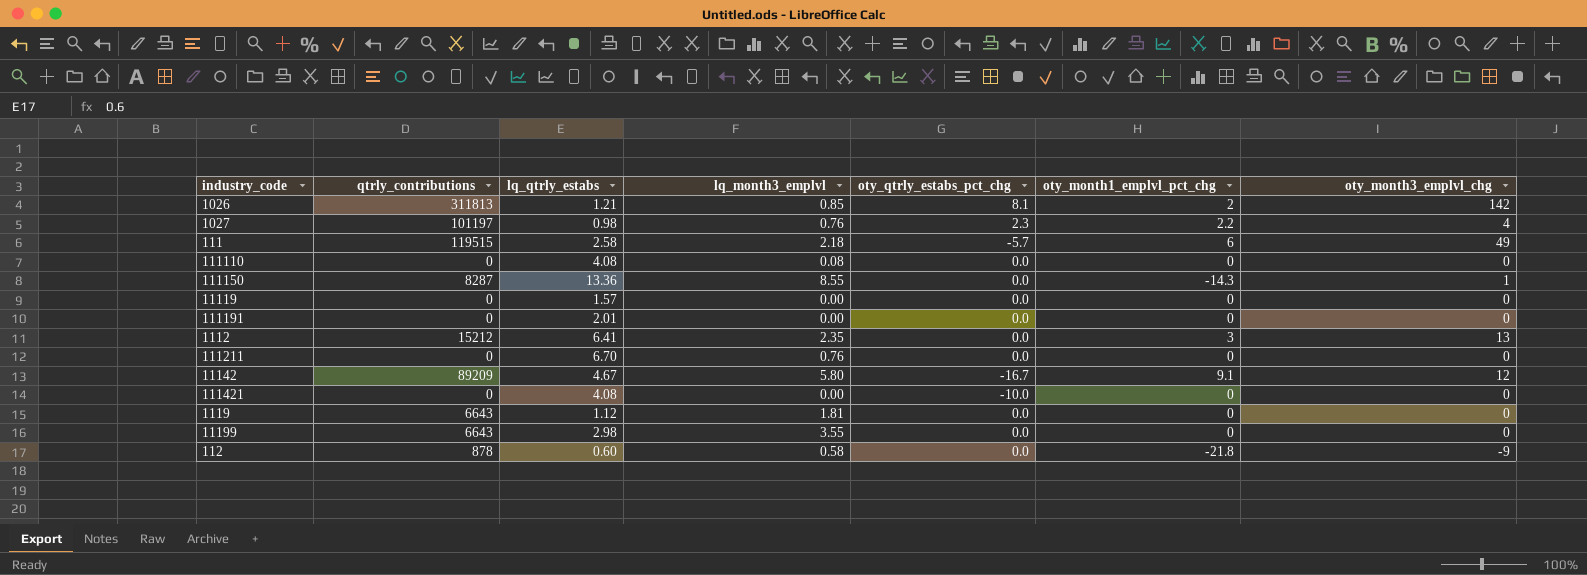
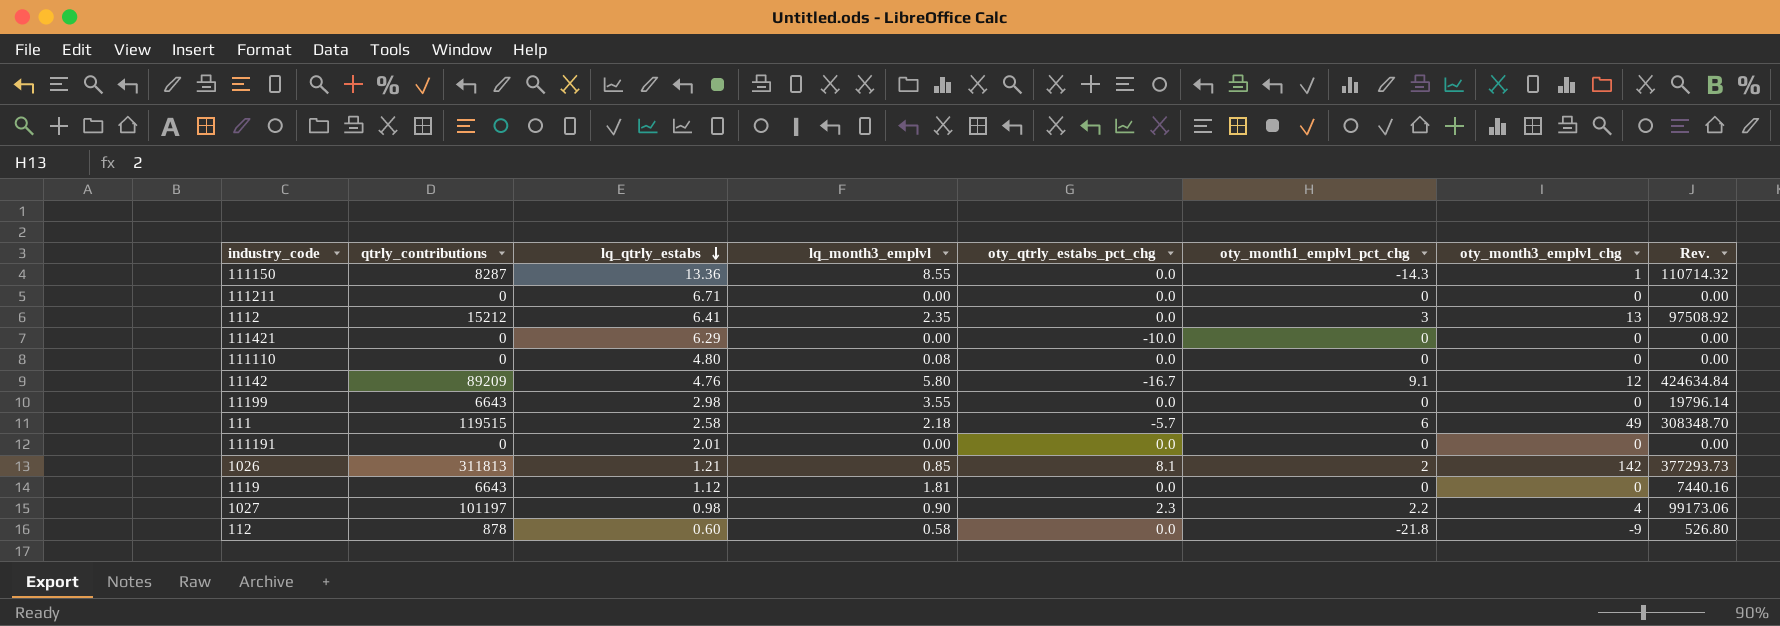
row order: none -> lq_qtrly_estabs descending
column Rev. | formula: none -> [qtrly_contributions] * [lq_qtrly_estabs]
row 11119: 0 | 1.57 | 0.00 | 0.0 | 0 | 0 -> none
111211 | lq_qtrly_estabs: 6.70 -> 6.71
111211 | lq_month3_emplvl: 0.76 -> 0.00
111421 | lq_qtrly_estabs: 4.08 -> 6.29
111110 | lq_qtrly_estabs: 4.08 -> 4.80
11142 | lq_qtrly_estabs: 4.67 -> 4.76
1027 | lq_month3_emplvl: 0.76 -> 0.90

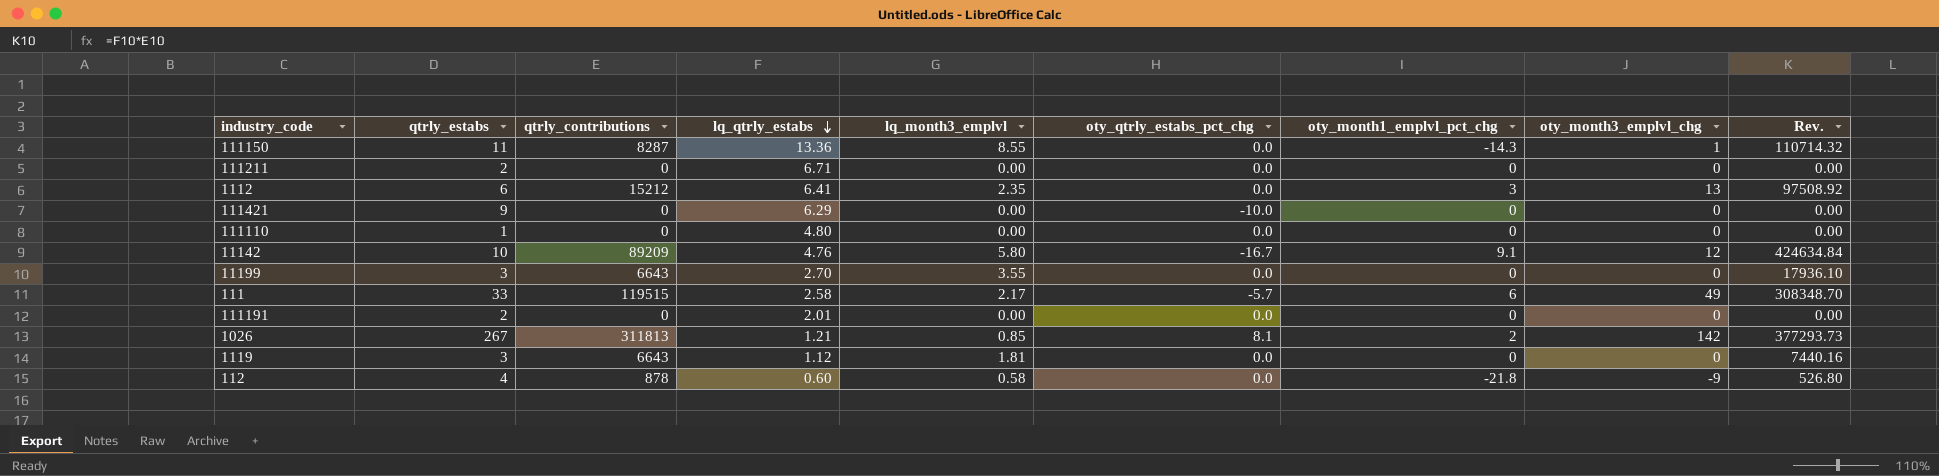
column qtrly_estabs | position: none -> 2
row 1027: 101197 | 0.98 | 0.90 | 2.3 | 2.2 | 4 | 99173.06 -> none
111110 | lq_month3_emplvl: 0.08 -> 0.00
11199 | lq_qtrly_estabs: 2.98 -> 2.70
11199 | Rev.: 19796.14 -> 17936.10
111 | lq_month3_emplvl: 2.18 -> 2.17

